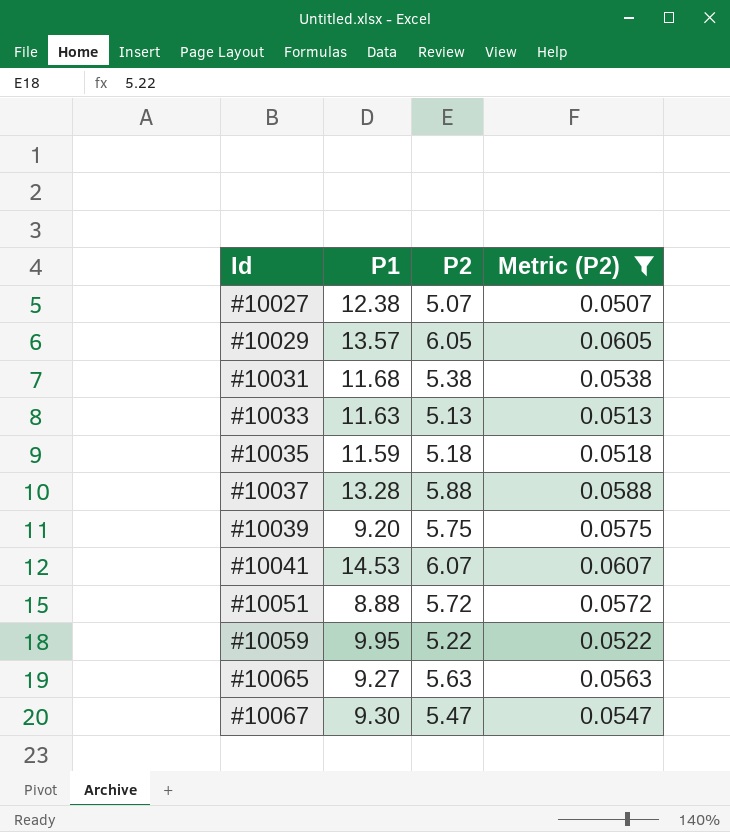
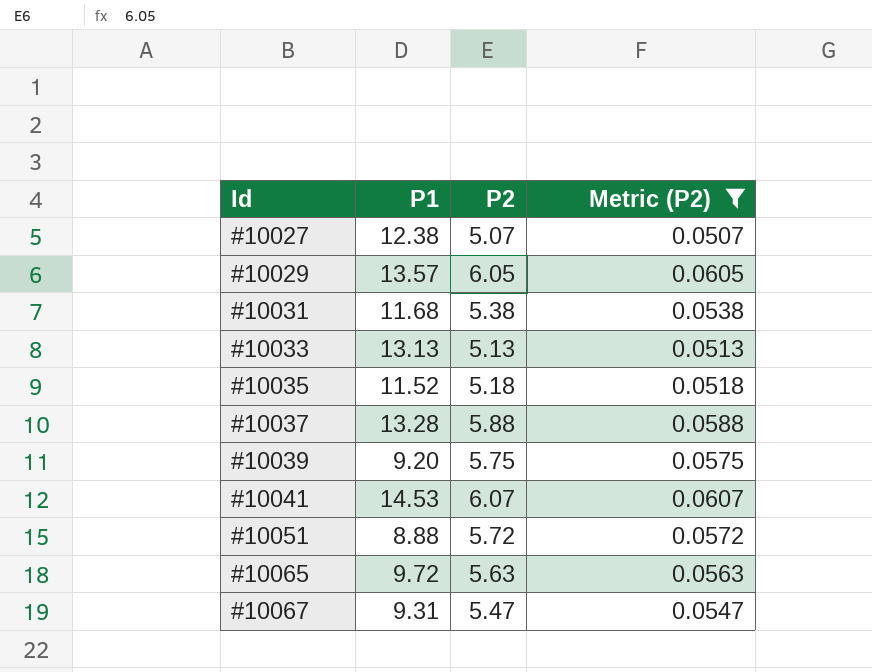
row #10059: 9.95 | 5.22 | 0.0522 -> none
#10033 | P1: 11.63 -> 13.13
#10035 | P1: 11.59 -> 11.52
#10065 | P1: 9.27 -> 9.72
#10067 | P1: 9.30 -> 9.31

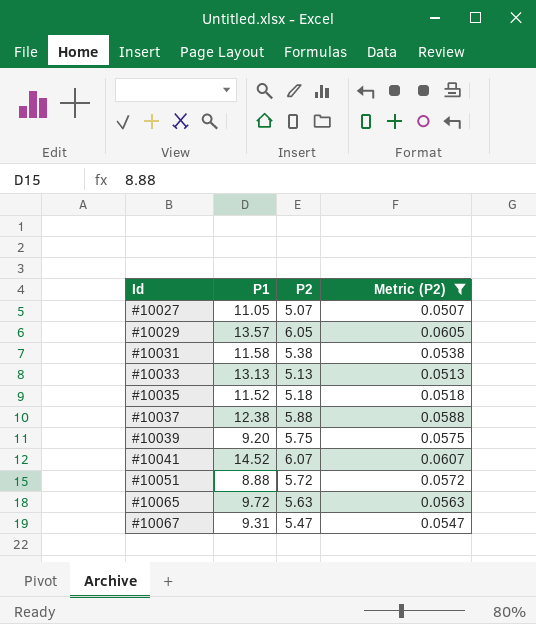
#10027 | P1: 12.38 -> 11.05
#10031 | P1: 11.68 -> 11.58
#10037 | P1: 13.28 -> 12.38
#10041 | P1: 14.53 -> 14.52

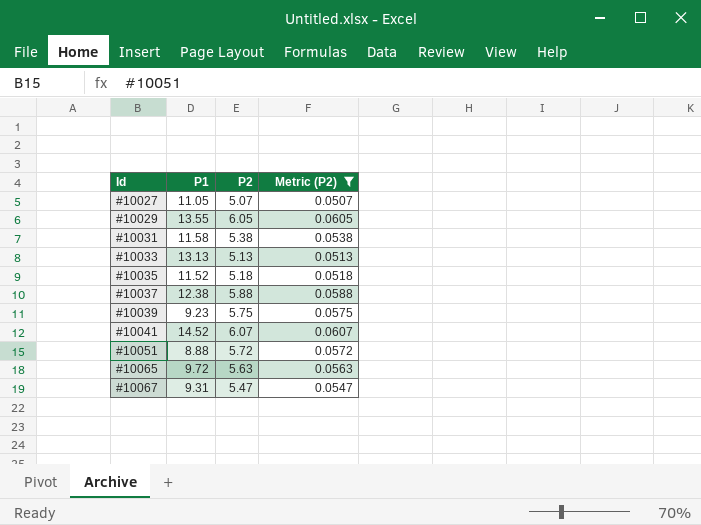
#10029 | P1: 13.57 -> 13.55
#10039 | P1: 9.20 -> 9.23

